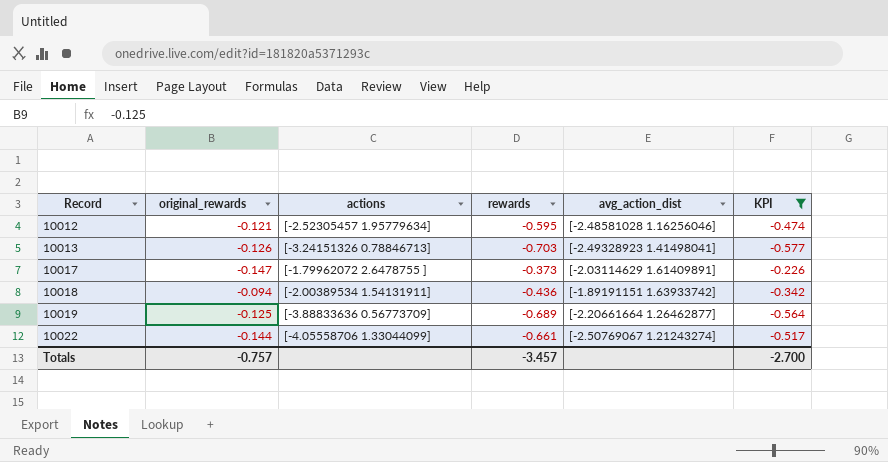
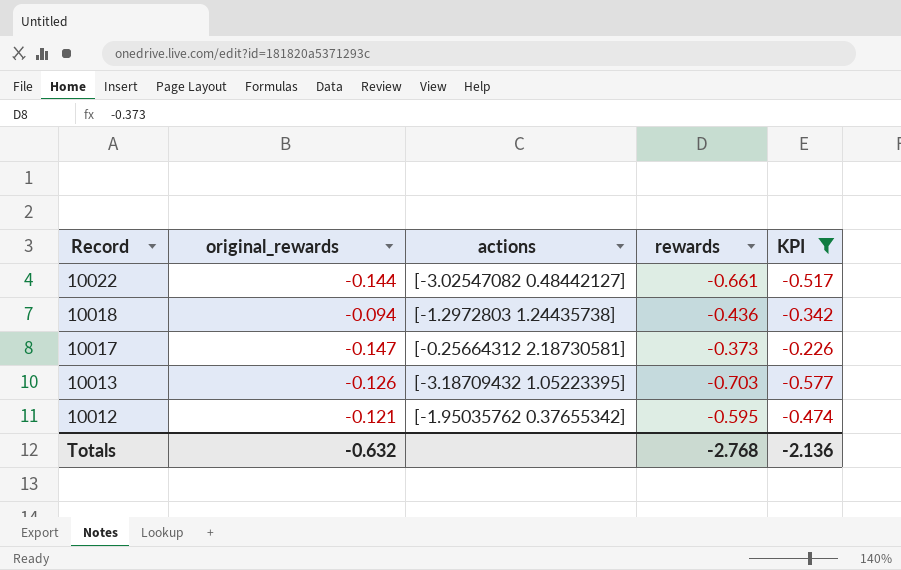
row order: Record ascending -> Record descending
column avg_action_dist | position: 5 -> none
row 10019: -0.125 | [-3.88833636 0.56773709] | -0.689 | [-2.20661664 1.26462877] | -0.564 -> none
10022 | actions: [-4.05558706 1.33044099] -> [-3.02547082 0.48442127]
10018 | actions: [-2.00389534 1.54131911] -> [-1.2972803 1.24435738]
10017 | actions: [-1.79962072 2.6478755 ] -> [-0.25664312 2.18730581]
10013 | actions: [-3.24151326 0.78846713] -> [-3.18709432 1.05223395]
10012 | actions: [-2.52305457 1.95779634] -> [-1.95035762 0.37655342]
Totals | original_rewards: -0.757 -> -0.632
Totals | rewards: -3.457 -> -2.768
Totals | KPI: -2.700 -> -2.136

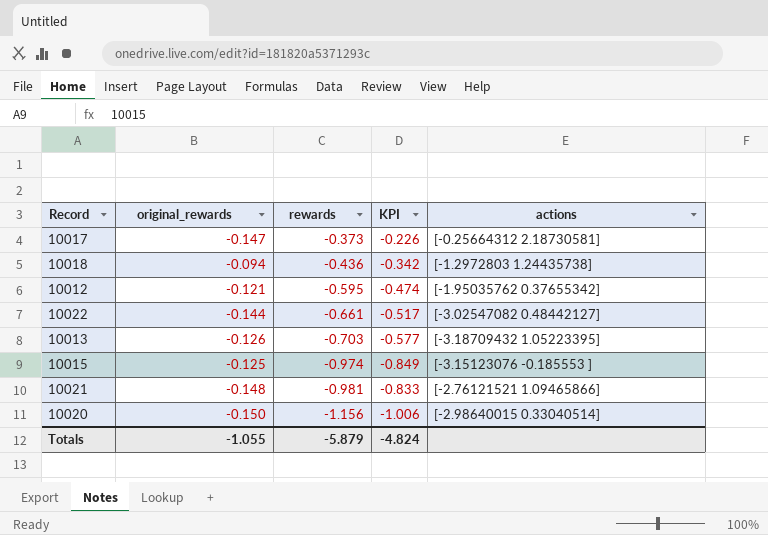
filter: KPI >= -0.577 -> none
row order: Record descending -> rewards descending
column actions | position: 3 -> 5
Totals | original_rewards: -0.632 -> -1.055
Totals | rewards: -2.768 -> -5.879
Totals | KPI: -2.136 -> -4.824

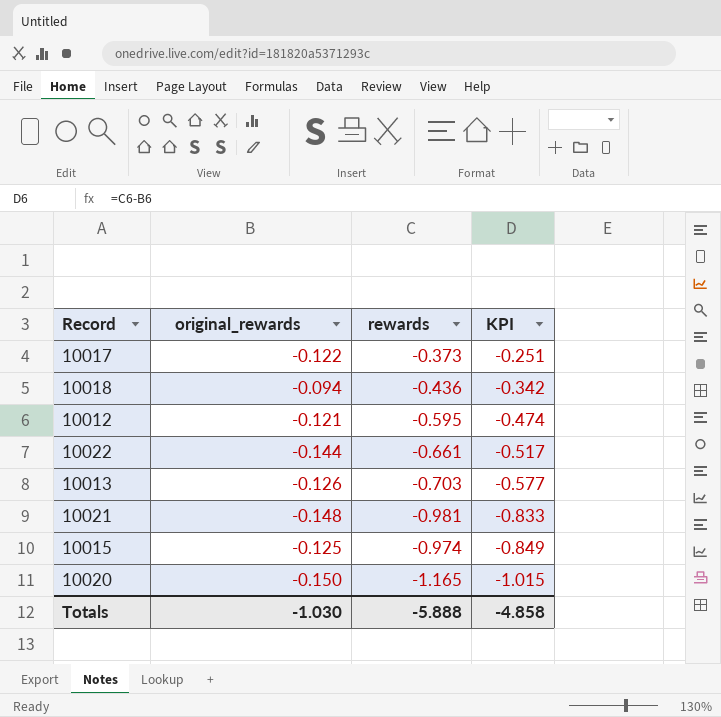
row order: rewards descending -> KPI descending
column actions | position: 5 -> none
10017 | original_rewards: -0.147 -> -0.122
10017 | KPI: -0.226 -> -0.251
10020 | rewards: -1.156 -> -1.165
10020 | KPI: -1.006 -> -1.015
Totals | original_rewards: -1.055 -> -1.030
Totals | rewards: -5.879 -> -5.888
Totals | KPI: -4.824 -> -4.858

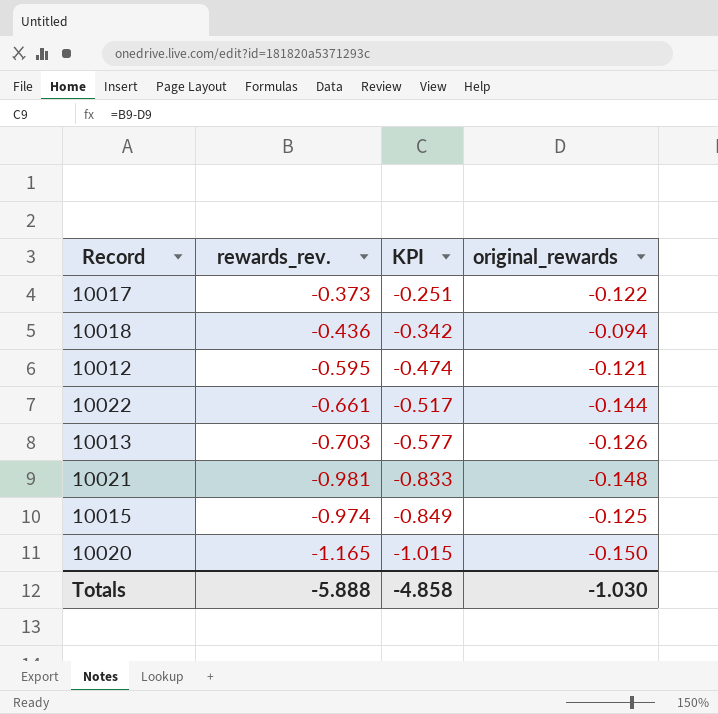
column name: rewards -> rewards_rev.
column original_rewards | position: 2 -> 4

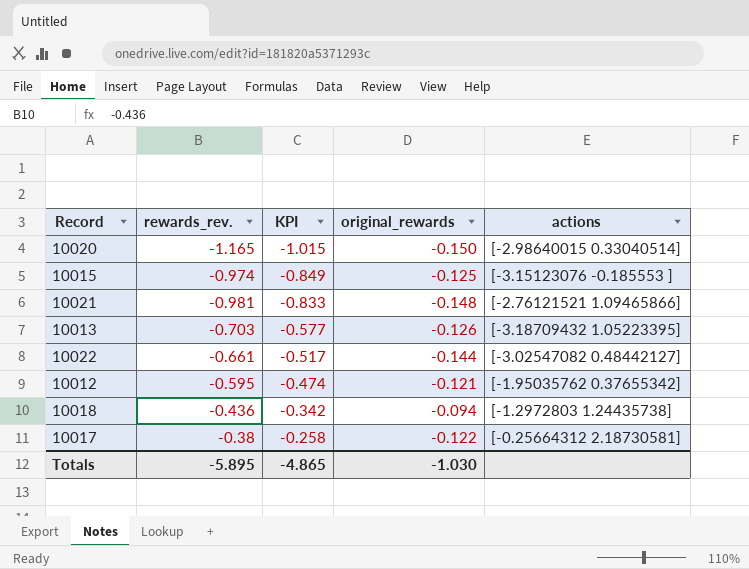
row order: KPI descending -> KPI ascending
column actions | position: none -> 5
10017 | rewards_rev.: -0.373 -> -0.38
10017 | KPI: -0.251 -> -0.258
Totals | rewards_rev.: -5.888 -> -5.895
Totals | KPI: -4.858 -> -4.865

